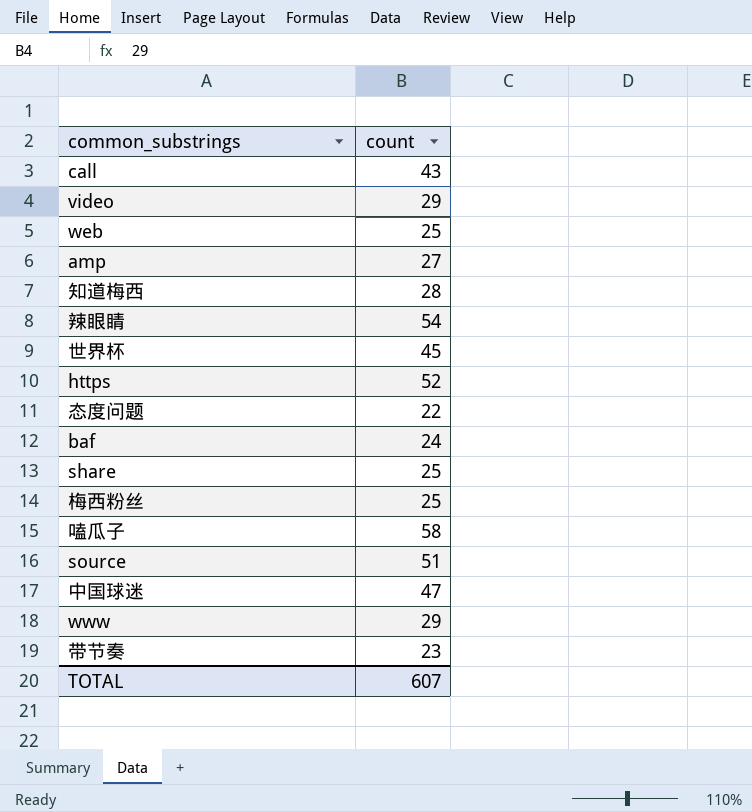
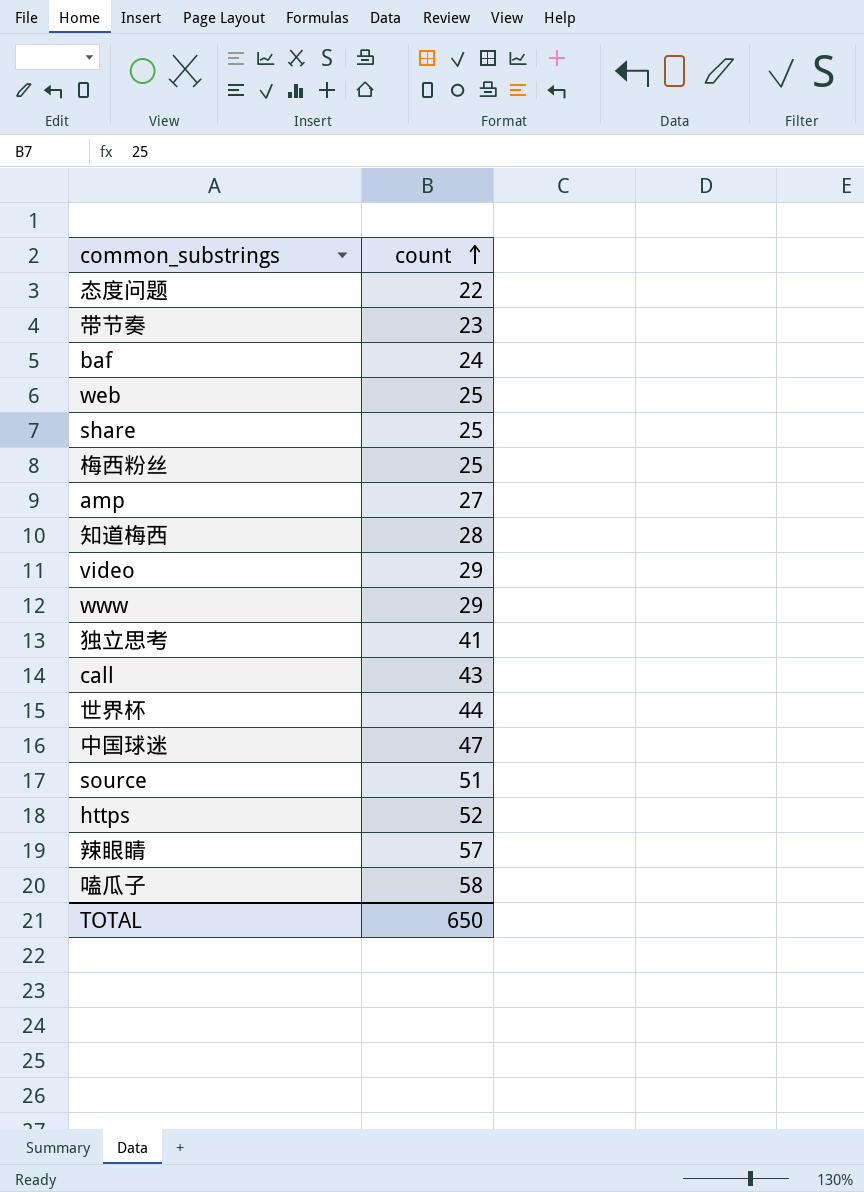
row order: none -> count ascending
row 独立思考: none -> 41
世界杯 | count: 45 -> 44
辣眼睛 | count: 54 -> 57
TOTAL | count: 607 -> 650

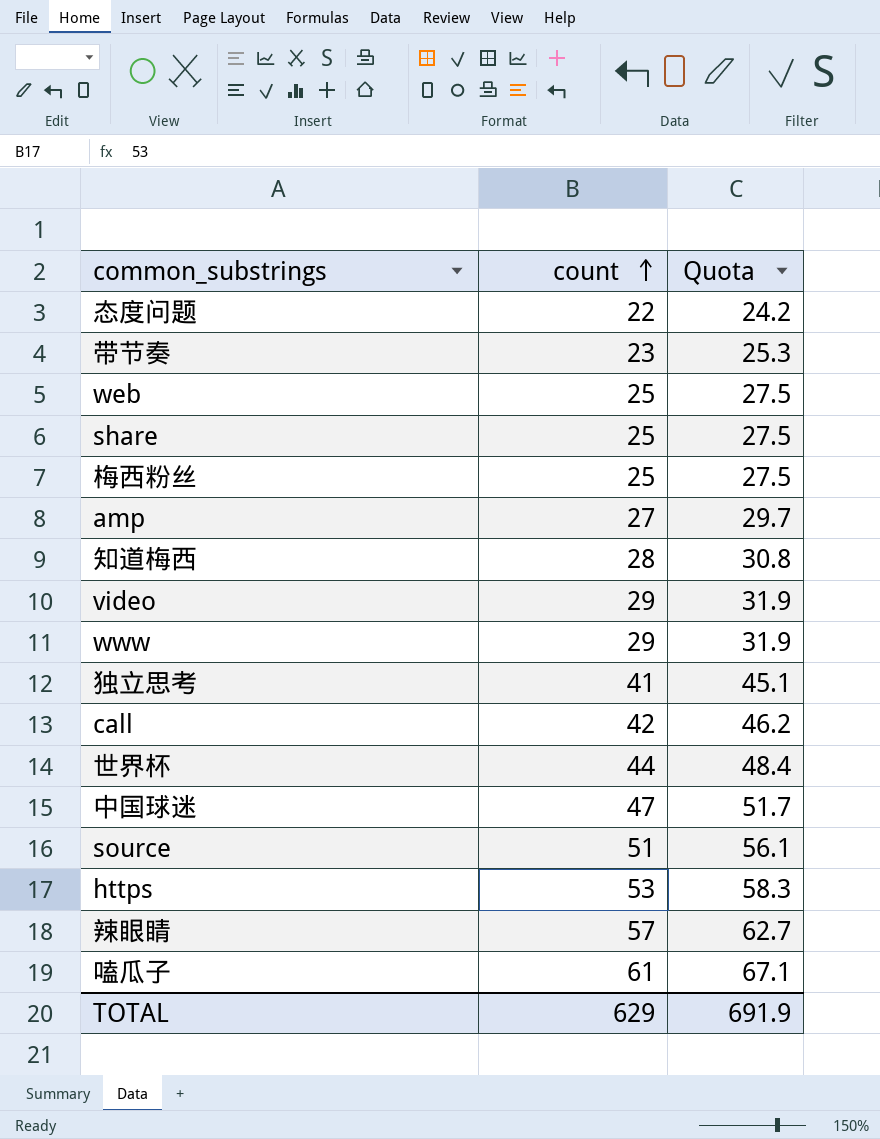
column Quota | formula: none -> [count] * 1.1
row baf: 24 -> none
call | count: 43 -> 42
https | count: 52 -> 53
嗑瓜子 | count: 58 -> 61
TOTAL | count: 650 -> 629

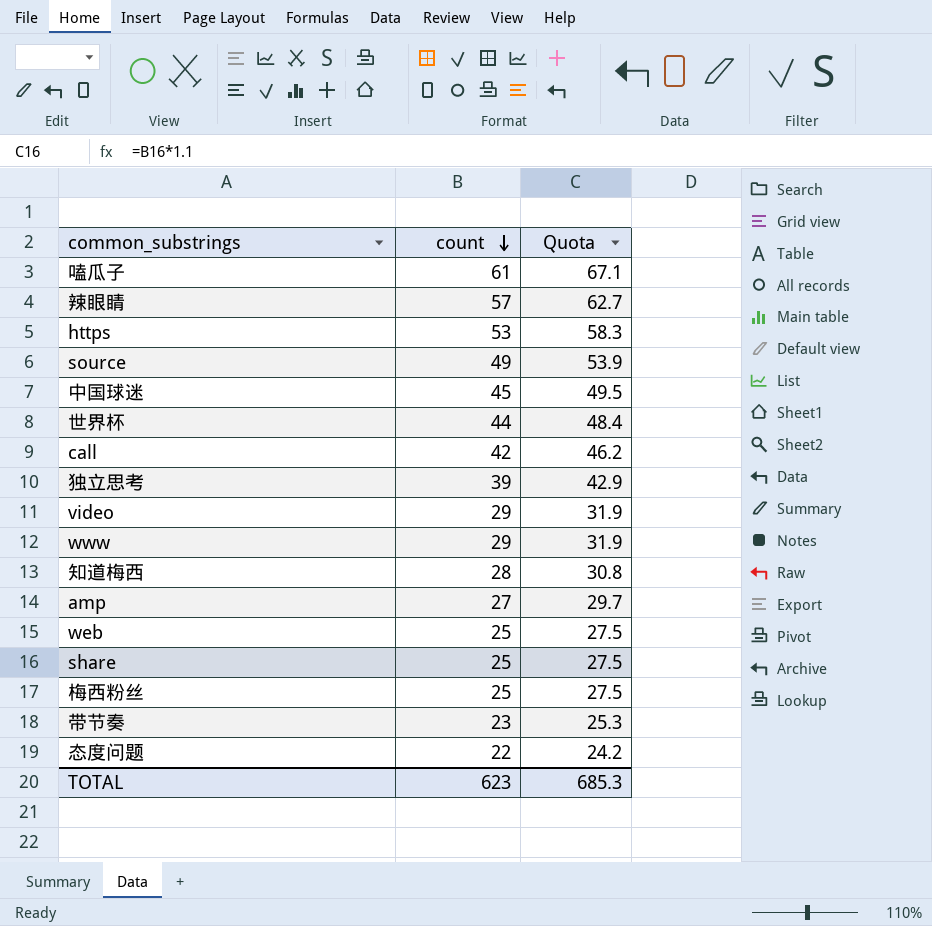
row order: count ascending -> count descending
source | count: 51 -> 49
source | Quota: 56.1 -> 53.9
中国球迷 | count: 47 -> 45
中国球迷 | Quota: 51.7 -> 49.5
独立思考 | count: 41 -> 39
独立思考 | Quota: 45.1 -> 42.9
TOTAL | count: 629 -> 623
TOTAL | Quota: 691.9 -> 685.3

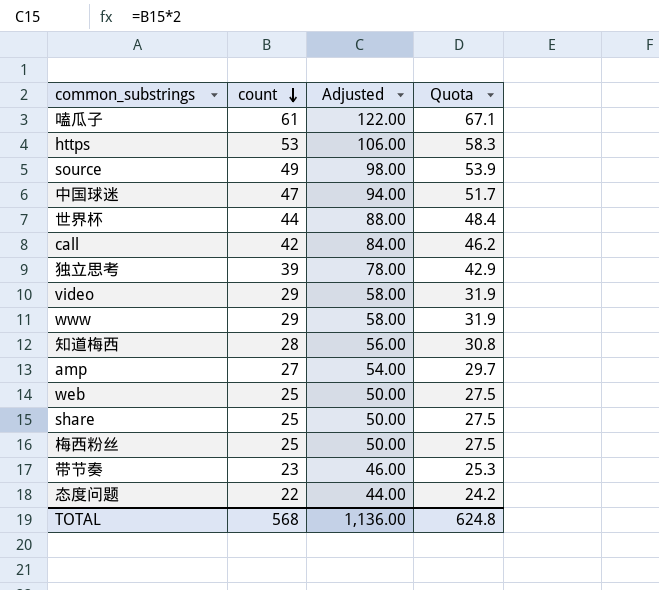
column Adjusted | formula: none -> [count] * 2
row 辣眼睛: 57 | 62.7 -> none
中国球迷 | count: 45 -> 47
中国球迷 | Quota: 49.5 -> 51.7
TOTAL | count: 623 -> 568
TOTAL | Quota: 685.3 -> 624.8

